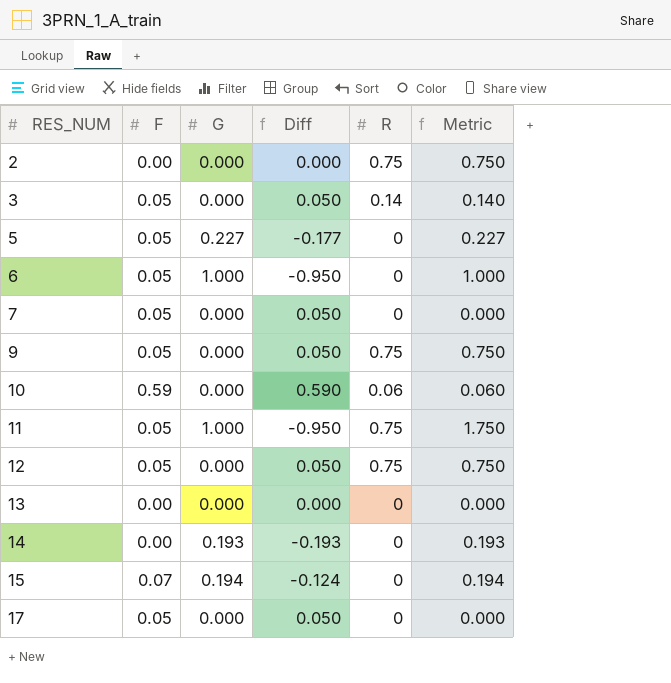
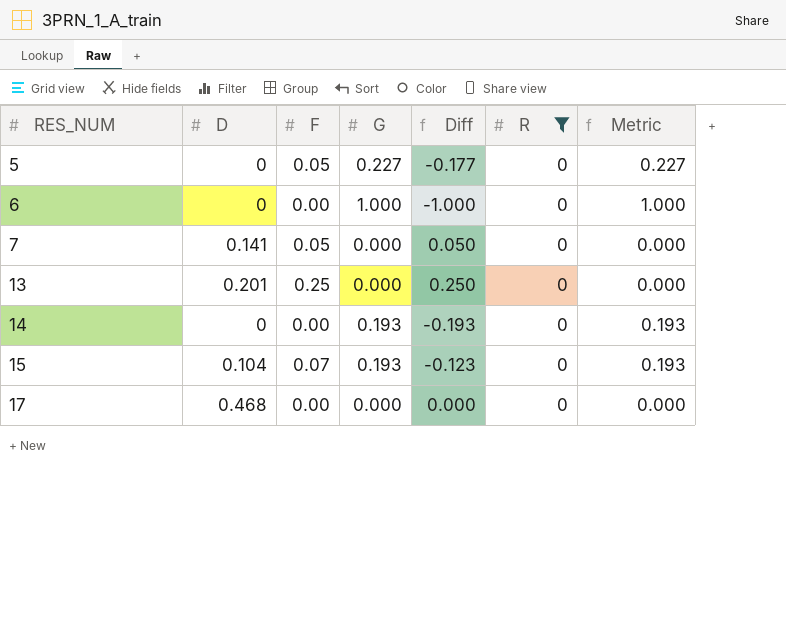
filter: none -> R = 0
column D | position: none -> 2
6 | F: 0.05 -> 0.00
6 | Diff: -0.950 -> -1.000
13 | F: 0.00 -> 0.25
13 | Diff: 0.000 -> 0.250
15 | G: 0.194 -> 0.193
15 | Diff: -0.124 -> -0.123
15 | Metric: 0.194 -> 0.193
17 | F: 0.05 -> 0.00
17 | Diff: 0.050 -> 0.000

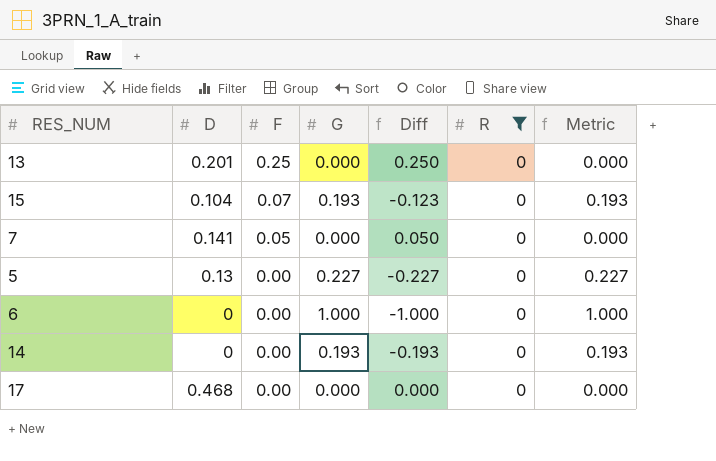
row order: RES_NUM ascending -> F descending
5 | D: 0 -> 0.13
5 | F: 0.05 -> 0.00
5 | Diff: -0.177 -> -0.227

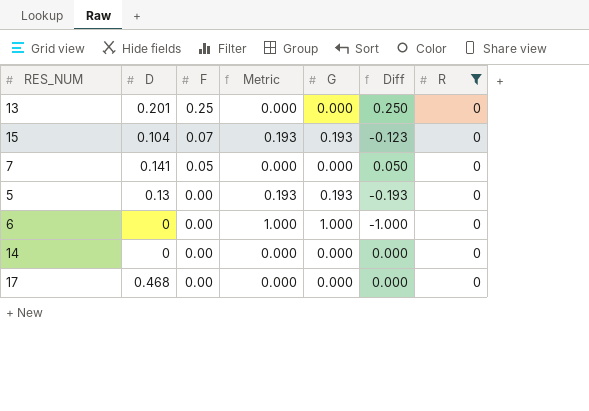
column Metric | position: 7 -> 4
5 | Metric: 0.227 -> 0.193
5 | G: 0.227 -> 0.193
5 | Diff: -0.227 -> -0.193
14 | Metric: 0.193 -> 0.000
14 | G: 0.193 -> 0.000
14 | Diff: -0.193 -> 0.000

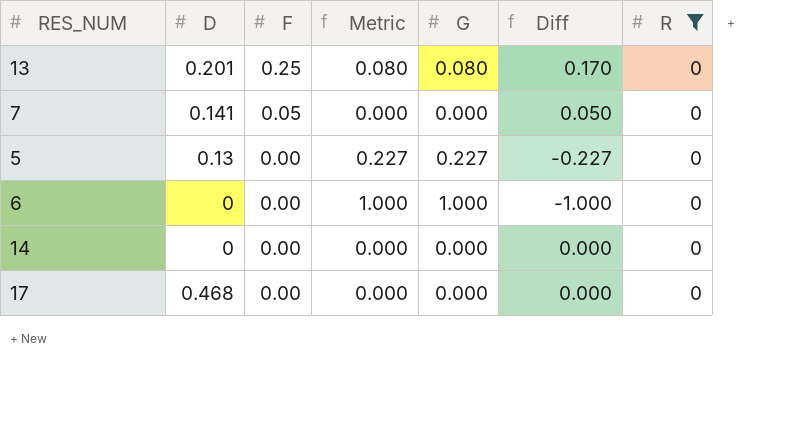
row 15: 0.104 | 0.07 | 0.193 | 0.193 | -0.123 | 0 -> none
13 | Metric: 0.000 -> 0.080
13 | G: 0.000 -> 0.080
13 | Diff: 0.250 -> 0.170
5 | Metric: 0.193 -> 0.227
5 | G: 0.193 -> 0.227
5 | Diff: -0.193 -> -0.227

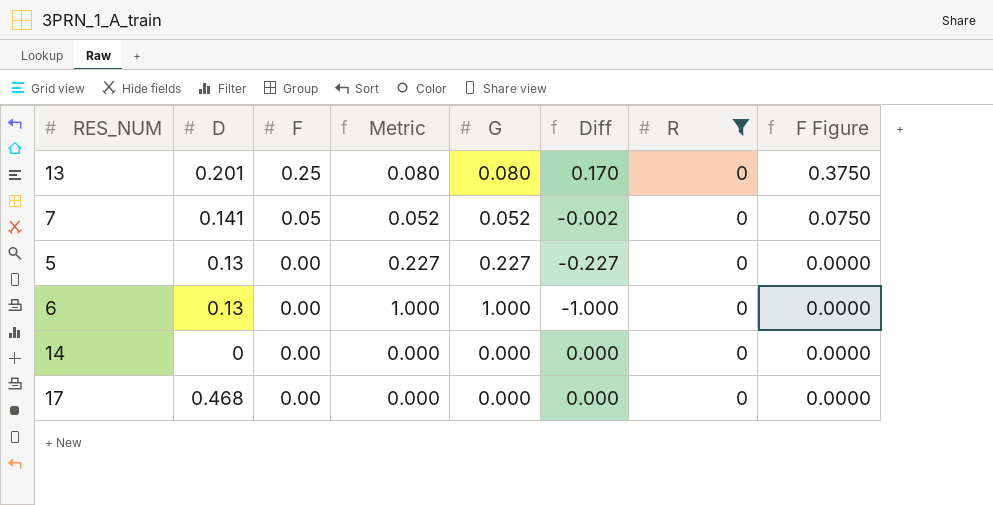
column F Figure | formula: none -> [F] * 1.5
7 | Metric: 0.000 -> 0.052
7 | G: 0.000 -> 0.052
7 | Diff: 0.050 -> -0.002
6 | D: 0 -> 0.13

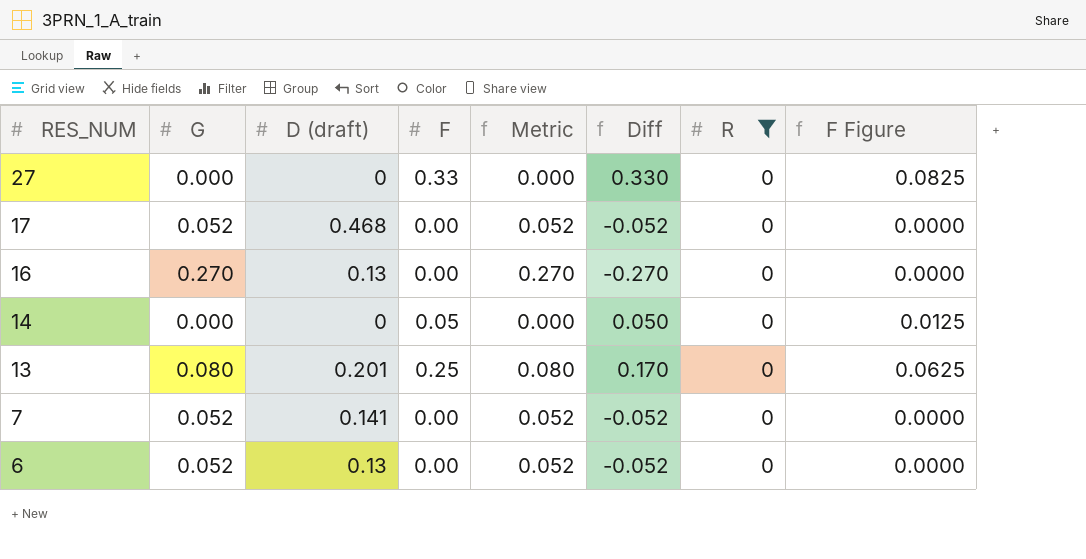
row order: F descending -> RES_NUM descending
column G | position: 5 -> 2
column name: D -> D (draft)
column F Figure | formula: [F] * 1.5 -> [F] * 0.25
row 5: 0.13 | 0.00 | 0.227 | 0.227 | -0.227 | 0 | 0.0000 -> none
row 27: none -> 0.000 | 0 | 0.33 | 0.000 | 0.330 | 0 | 0.0825
17 | G: 0.000 -> 0.052
17 | Metric: 0.000 -> 0.052
17 | Diff: 0.000 -> -0.052
row 16: none -> 0.270 | 0.13 | 0.00 | 0.270 | -0.270 | 0 | 0.0000
14 | F: 0.00 -> 0.05
14 | Diff: 0.000 -> 0.050
7 | F: 0.05 -> 0.00
7 | Diff: -0.002 -> -0.052
6 | G: 1.000 -> 0.052
6 | Metric: 1.000 -> 0.052
6 | Diff: -1.000 -> -0.052

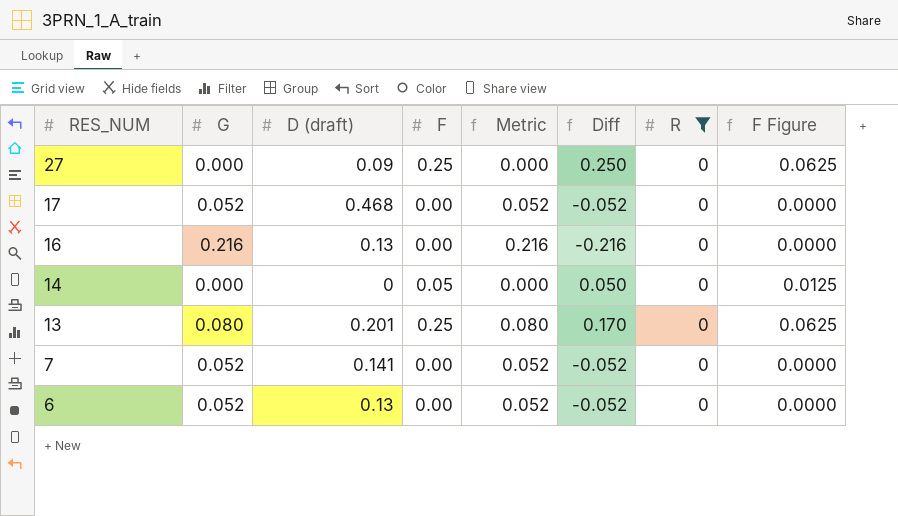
27 | D (draft): 0 -> 0.09
27 | F: 0.33 -> 0.25
27 | Diff: 0.330 -> 0.250
27 | F Figure: 0.0825 -> 0.0625
16 | G: 0.270 -> 0.216
16 | Metric: 0.270 -> 0.216
16 | Diff: -0.270 -> -0.216

